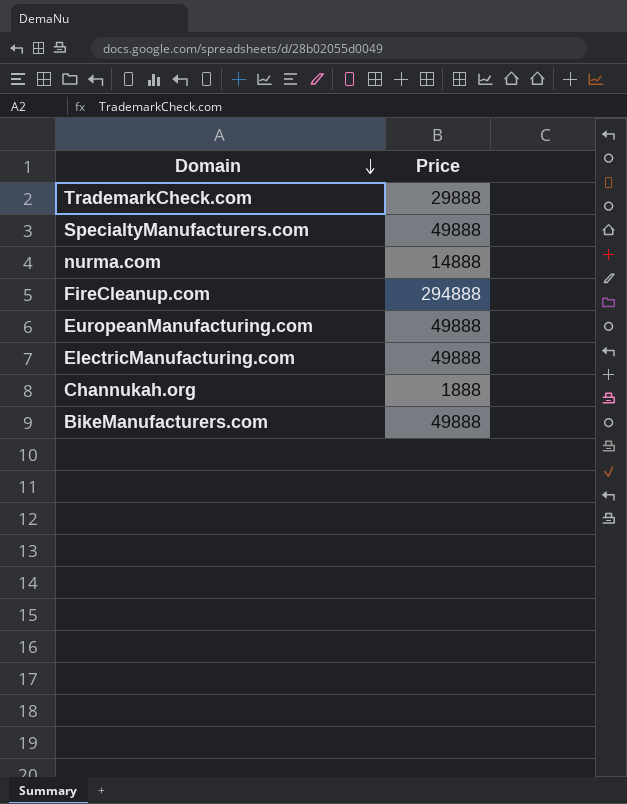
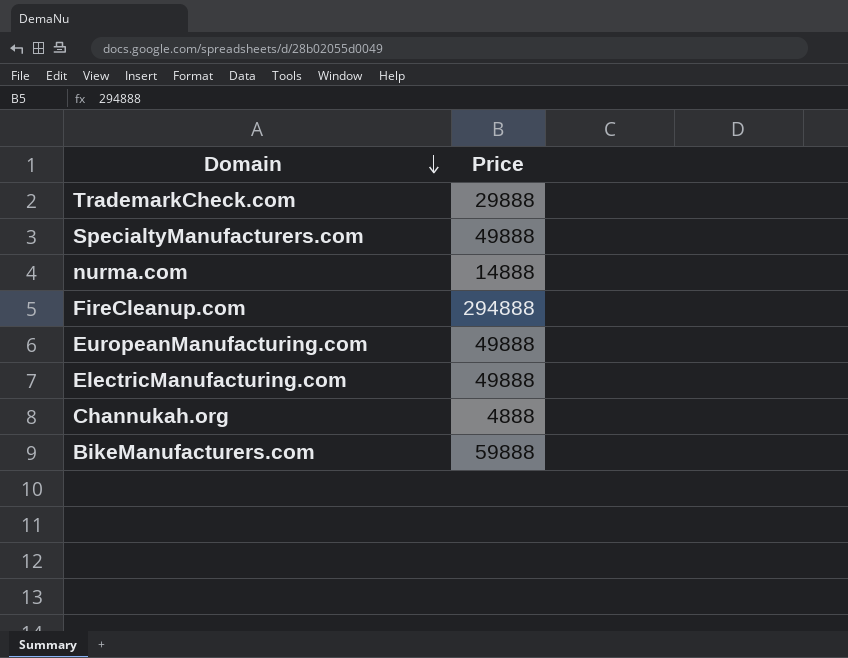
Channukah.org | Price: 1888 -> 4888
BikeManufacturers.com | Price: 49888 -> 59888

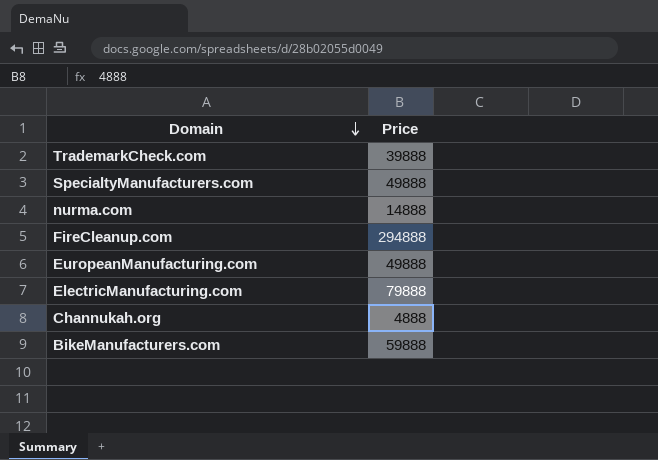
TrademarkCheck.com | Price: 29888 -> 39888
ElectricManufacturing.com | Price: 49888 -> 79888

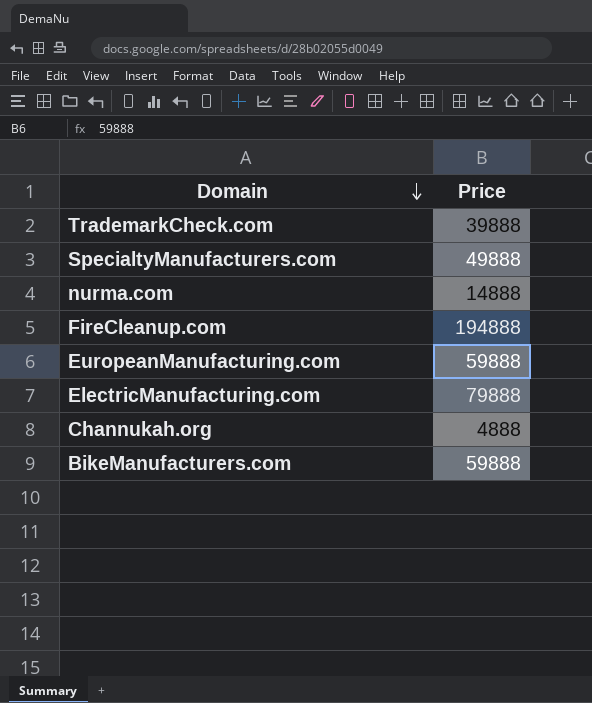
FireCleanup.com | Price: 294888 -> 194888
EuropeanManufacturing.com | Price: 49888 -> 59888

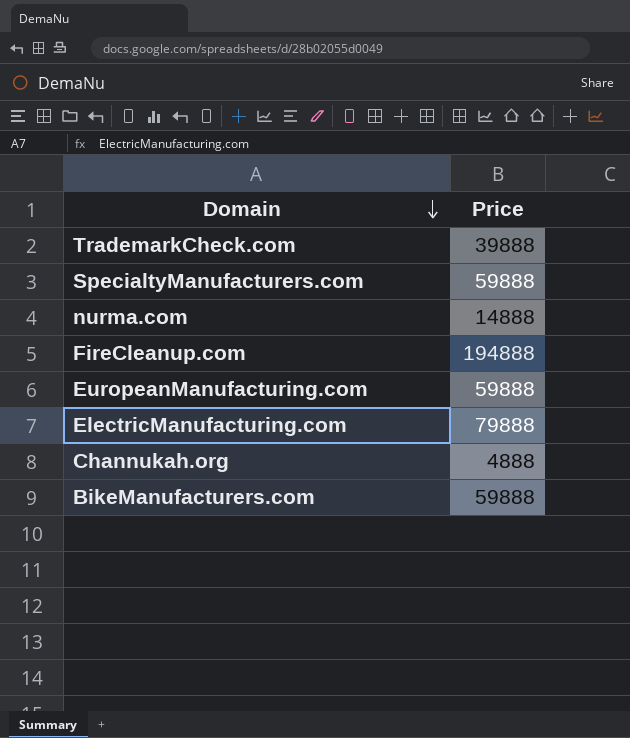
SpecialtyManufacturers.com | Price: 49888 -> 59888

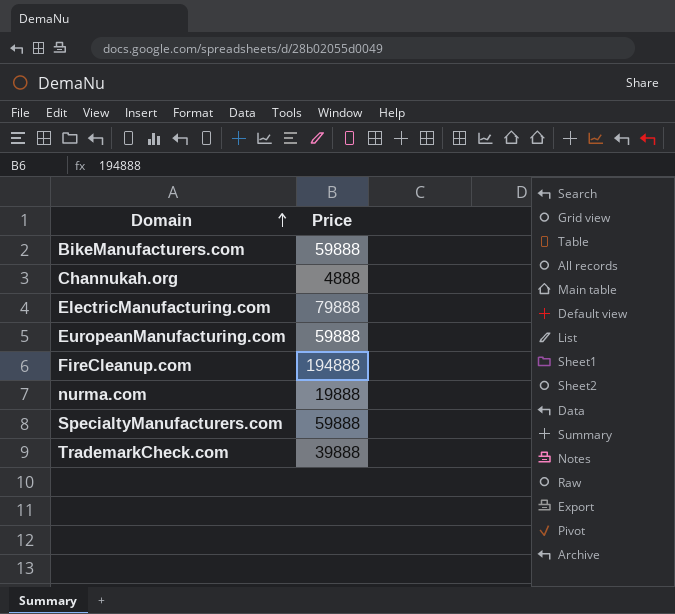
row order: Domain descending -> Domain ascending
nurma.com | Price: 14888 -> 19888

